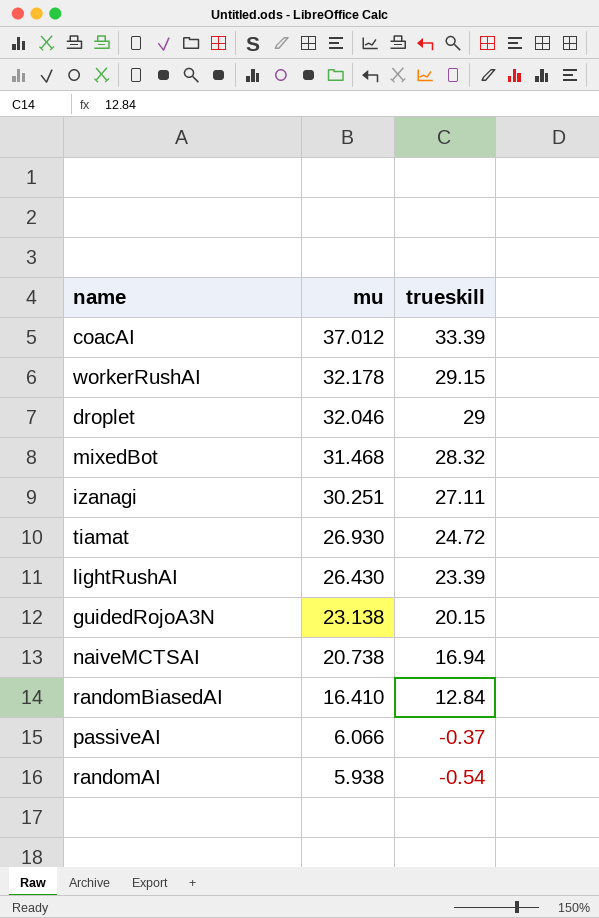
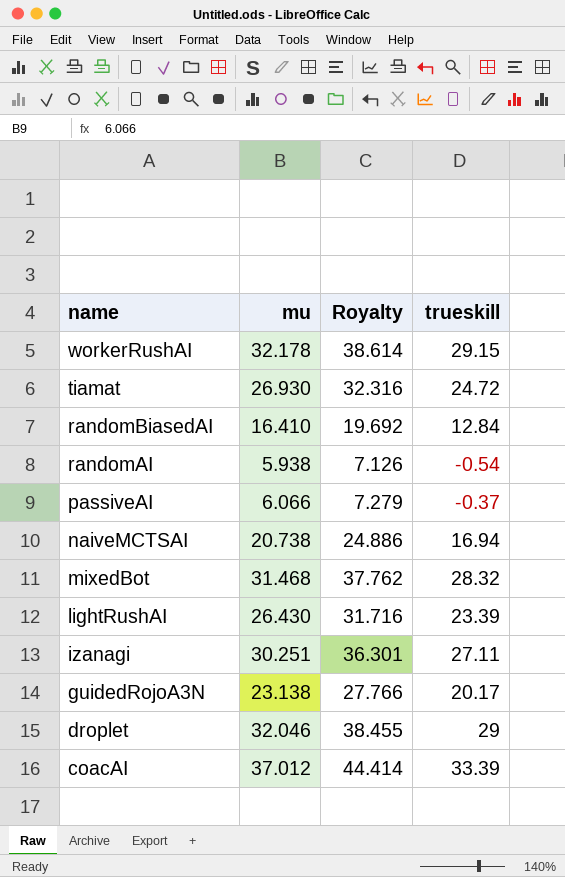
row order: mu descending -> name descending
column Royalty | formula: none -> [mu] * 1.2
guidedRojoA3N | trueskill: 20.15 -> 20.17

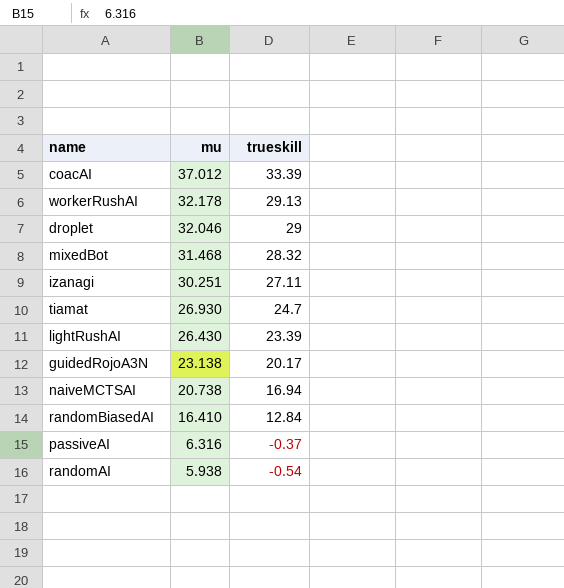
row order: name descending -> mu descending
column Royalty | formula: [mu] * 1.2 -> none
workerRushAI | trueskill: 29.15 -> 29.13
tiamat | trueskill: 24.72 -> 24.7
passiveAI | mu: 6.066 -> 6.316

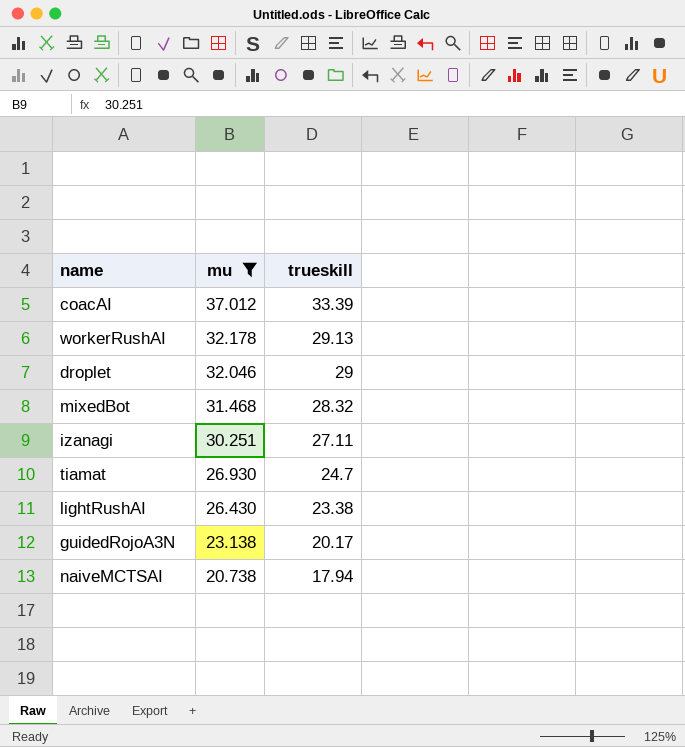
filter: none -> mu >= 20.738
lightRushAI | trueskill: 23.39 -> 23.38
naiveMCTSAI | trueskill: 16.94 -> 17.94

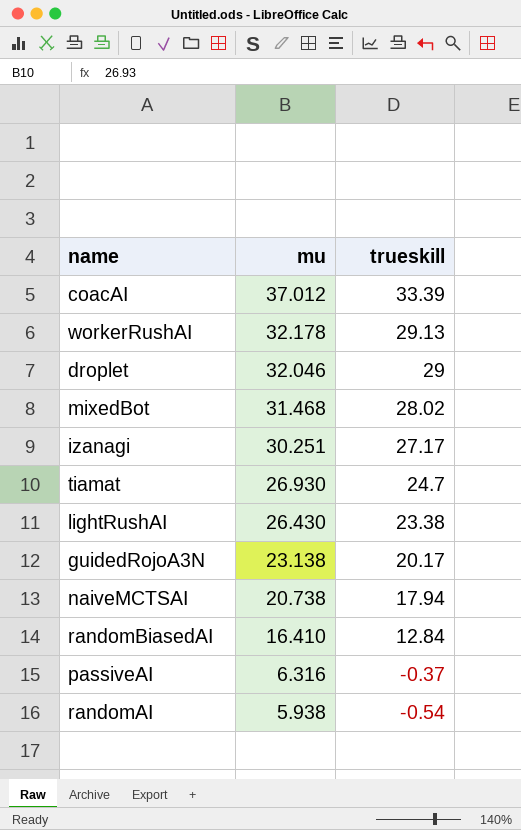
filter: mu >= 20.738 -> none
mixedBot | trueskill: 28.32 -> 28.02
izanagi | trueskill: 27.11 -> 27.17

